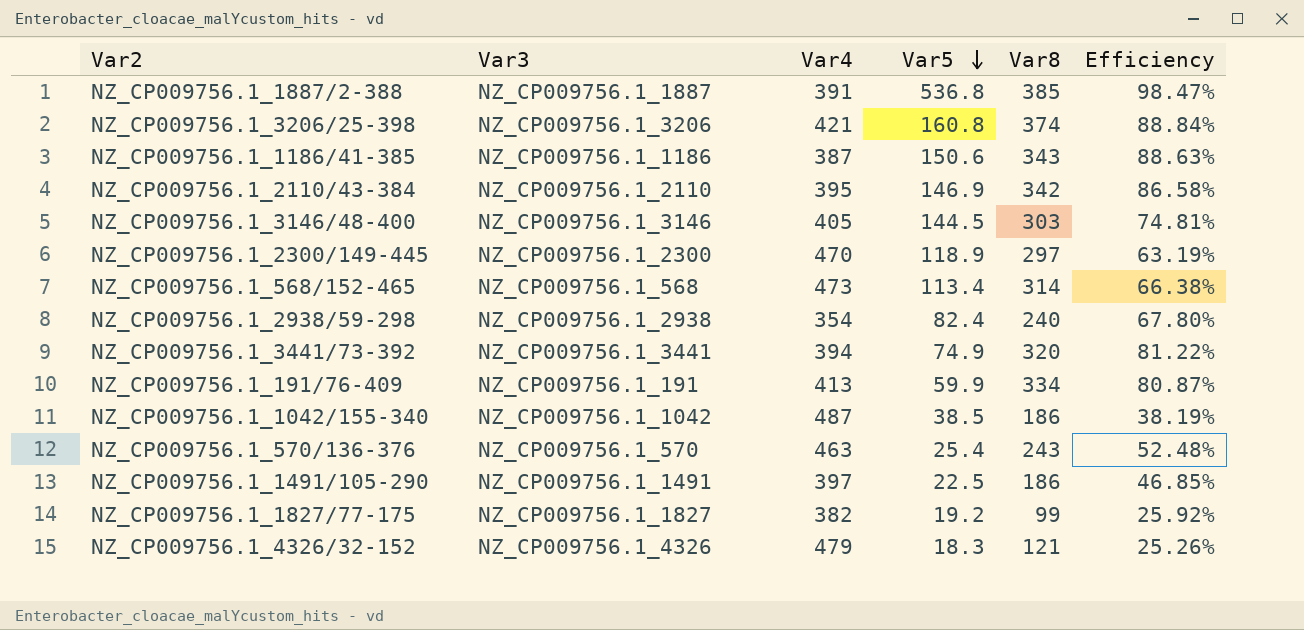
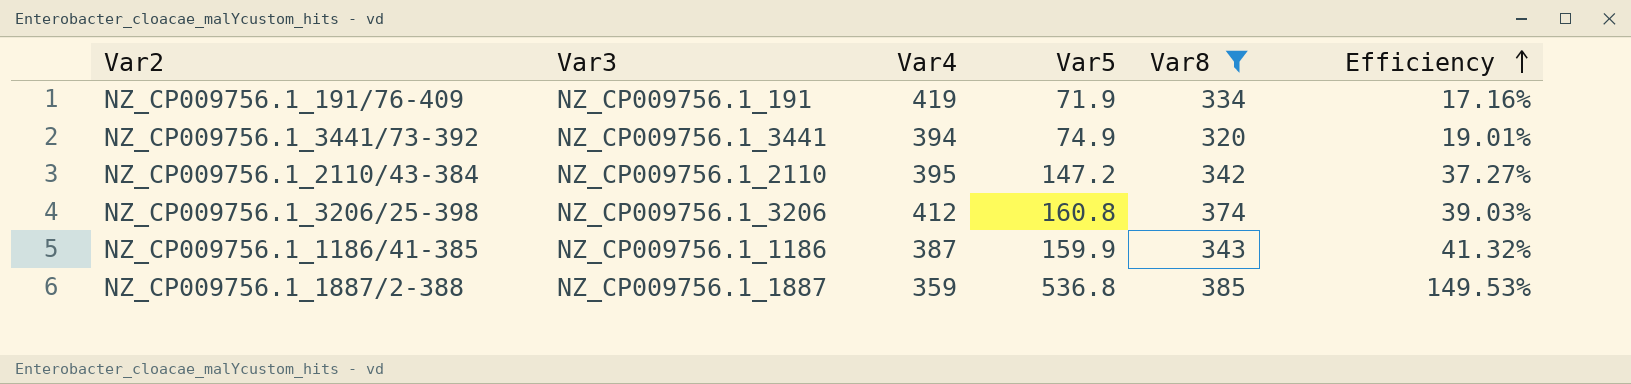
filter: none -> Var8 >= 320
row order: Var5 descending -> Efficiency ascending
column Efficiency | formula: [Var8] / [Var4] -> [Var5] / [Var4]
NZ_CP009756.1_191/76-409 | Var4: 413 -> 419
NZ_CP009756.1_191/76-409 | Var5: 59.9 -> 71.9
NZ_CP009756.1_2110/43-384 | Var5: 146.9 -> 147.2
NZ_CP009756.1_3206/25-398 | Var4: 421 -> 412
NZ_CP009756.1_1186/41-385 | Var5: 150.6 -> 159.9
NZ_CP009756.1_1887/2-388 | Var4: 391 -> 359

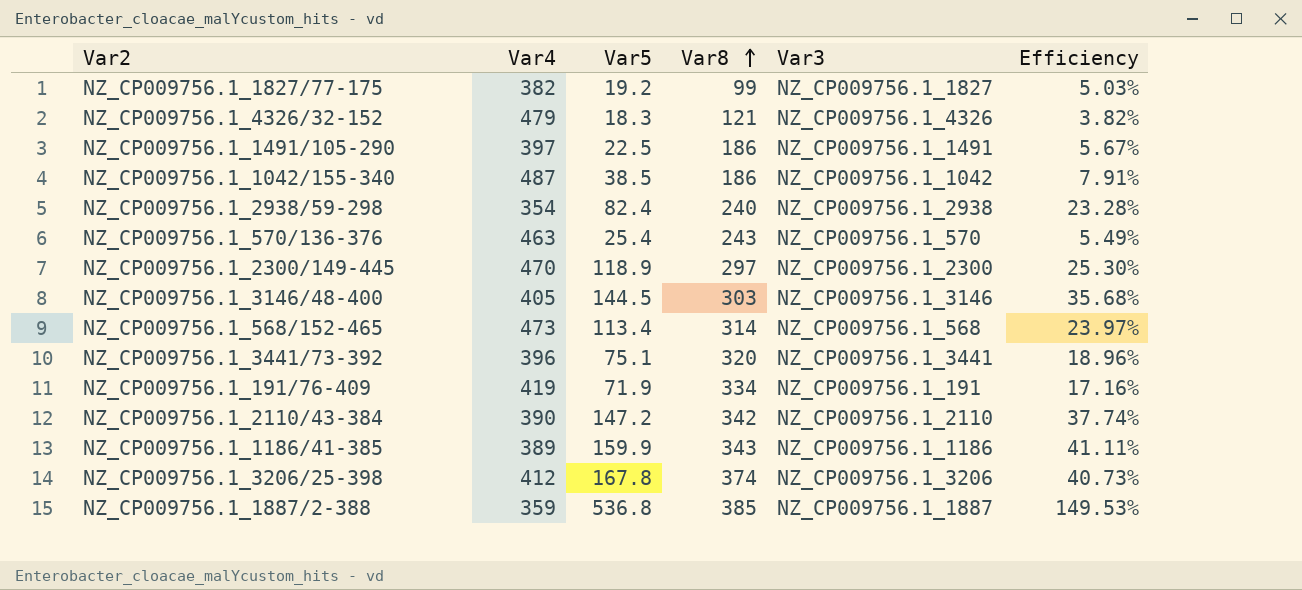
filter: Var8 >= 320 -> none
row order: Efficiency ascending -> Var8 ascending
column Var3 | position: 2 -> 5
NZ_CP009756.1_3441/73-392 | Var4: 394 -> 396
NZ_CP009756.1_3441/73-392 | Var5: 74.9 -> 75.1
NZ_CP009756.1_3441/73-392 | Efficiency: 19.01% -> 18.96%
NZ_CP009756.1_2110/43-384 | Var4: 395 -> 390
NZ_CP009756.1_2110/43-384 | Efficiency: 37.27% -> 37.74%
NZ_CP009756.1_1186/41-385 | Var4: 387 -> 389
NZ_CP009756.1_1186/41-385 | Efficiency: 41.32% -> 41.11%
NZ_CP009756.1_3206/25-398 | Var5: 160.8 -> 167.8
NZ_CP009756.1_3206/25-398 | Efficiency: 39.03% -> 40.73%

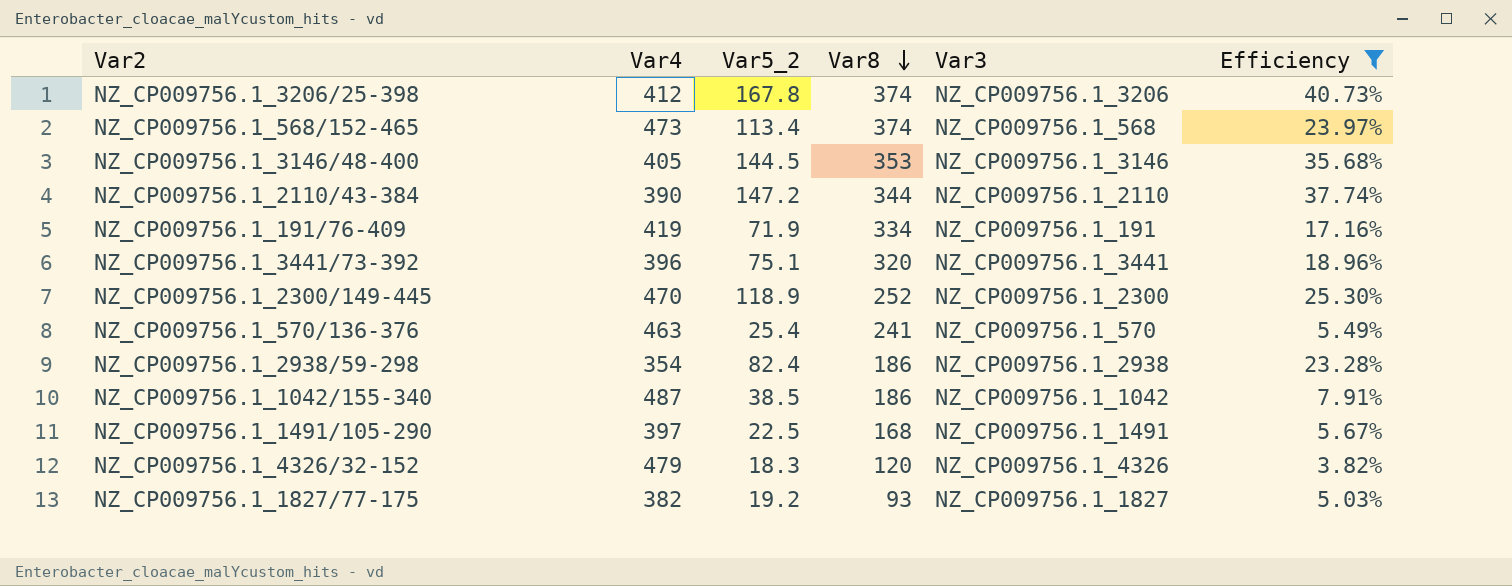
filter: none -> Efficiency <= 40.73%
row order: Var8 ascending -> Var8 descending
column name: Var5 -> Var5_2
NZ_CP009756.1_568/152-465 | Var8: 314 -> 374
NZ_CP009756.1_3146/48-400 | Var8: 303 -> 353
NZ_CP009756.1_2110/43-384 | Var8: 342 -> 344
NZ_CP009756.1_2300/149-445 | Var8: 297 -> 252
NZ_CP009756.1_570/136-376 | Var8: 243 -> 241
NZ_CP009756.1_2938/59-298 | Var8: 240 -> 186
NZ_CP009756.1_1491/105-290 | Var8: 186 -> 168
NZ_CP009756.1_4326/32-152 | Var8: 121 -> 120
NZ_CP009756.1_1827/77-175 | Var8: 99 -> 93

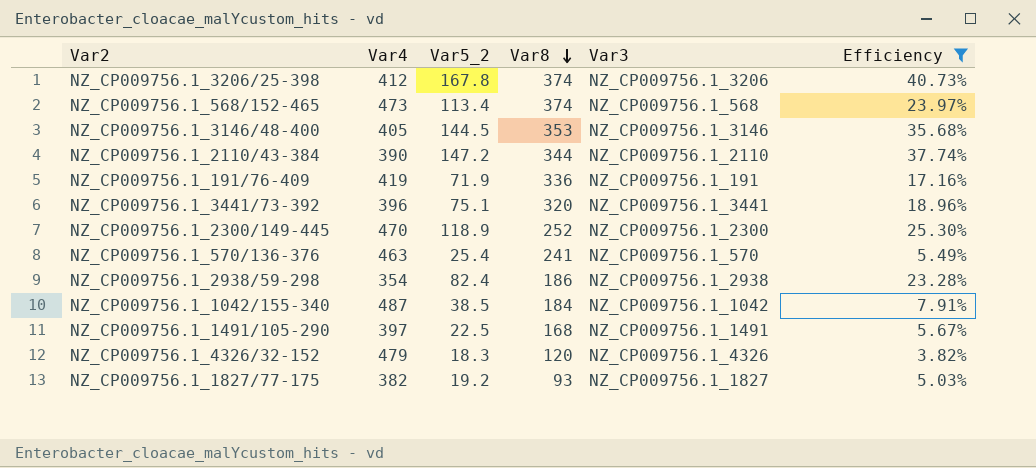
NZ_CP009756.1_191/76-409 | Var8: 334 -> 336
NZ_CP009756.1_1042/155-340 | Var8: 186 -> 184

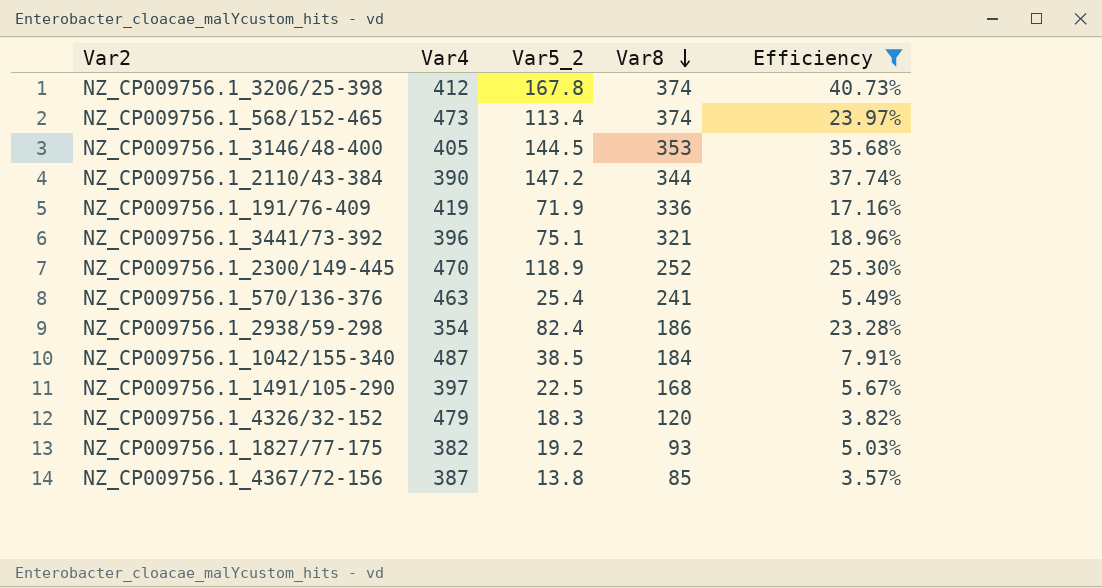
column Var3 | position: 5 -> none
NZ_CP009756.1_3441/73-392 | Var8: 320 -> 321
row NZ_CP009756.1_4367/72-156: none -> 387 | 13.8 | 85 | 3.57%

